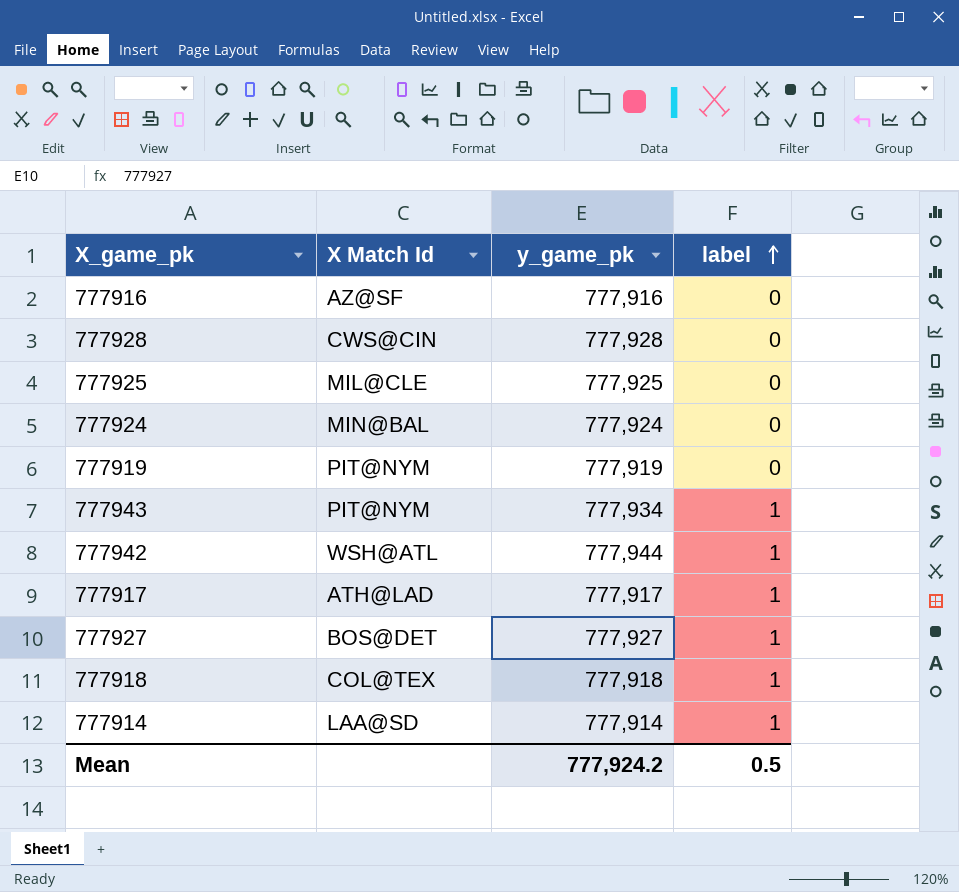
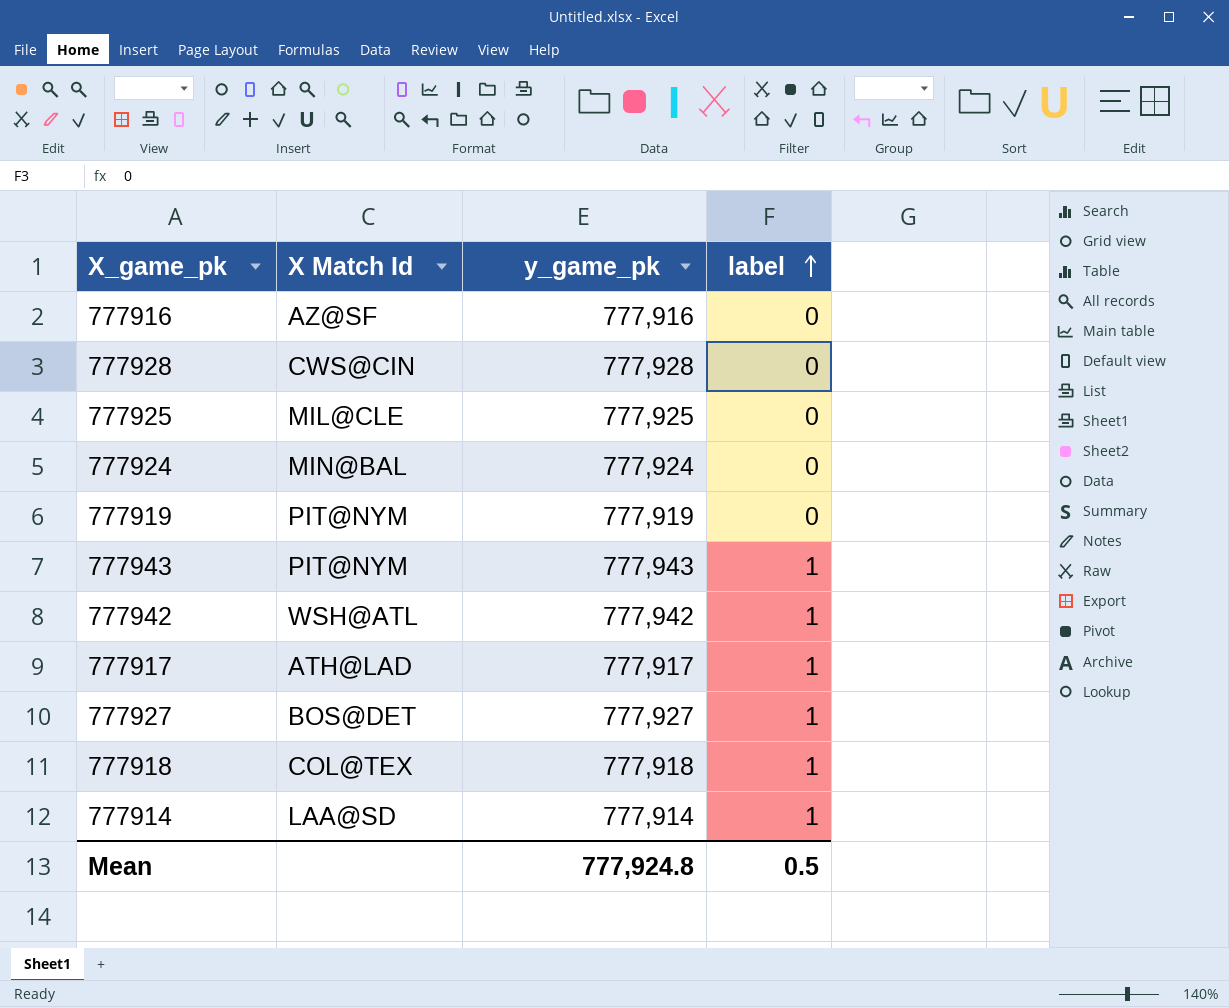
777943 | y_game_pk: 777,934 -> 777,943
777942 | y_game_pk: 777,944 -> 777,942
Mean | y_game_pk: 777,924.2 -> 777,924.8

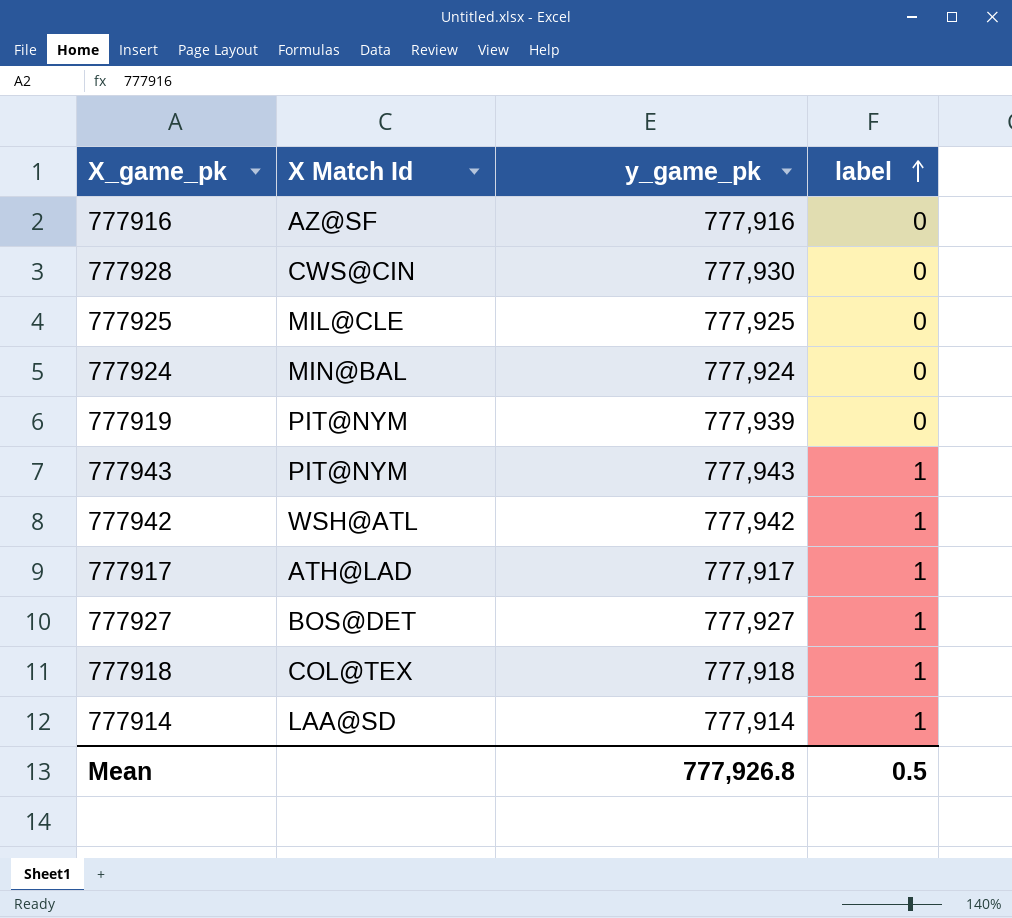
777928 | y_game_pk: 777,928 -> 777,930
777919 | y_game_pk: 777,919 -> 777,939
Mean | y_game_pk: 777,924.8 -> 777,926.8

